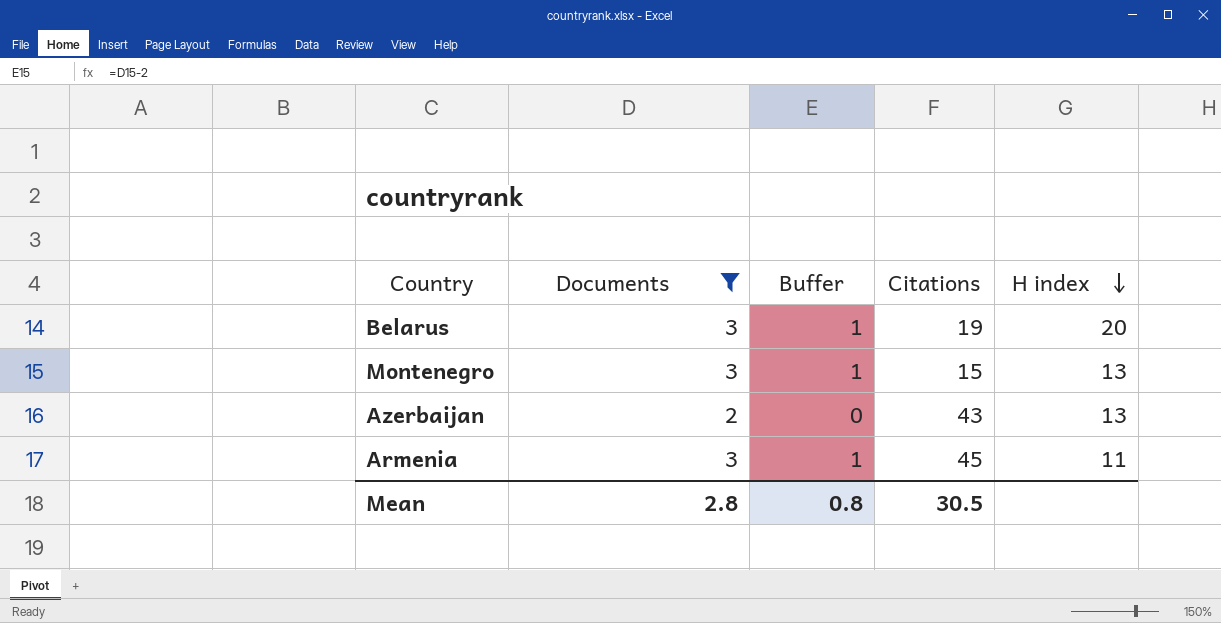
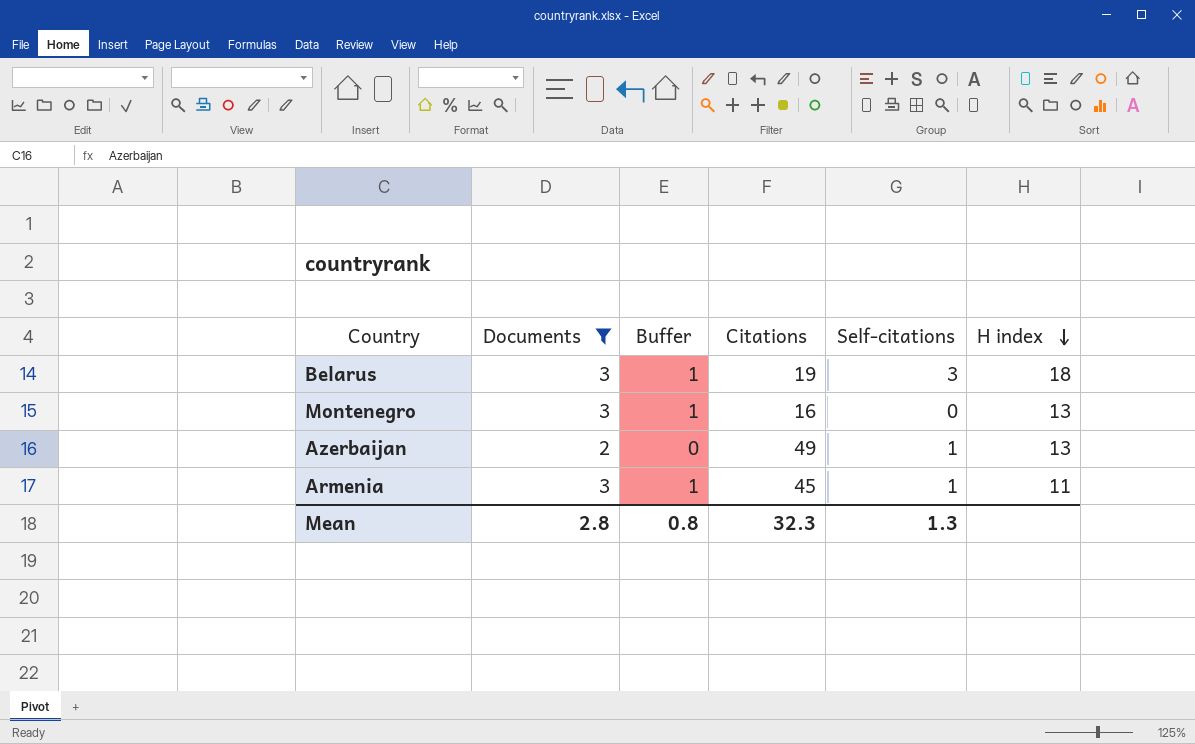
column Self-citations | position: none -> 5
Belarus | H index: 20 -> 18
Montenegro | Citations: 15 -> 16
Azerbaijan | Citations: 43 -> 49
Mean | Citations: 30.5 -> 32.3

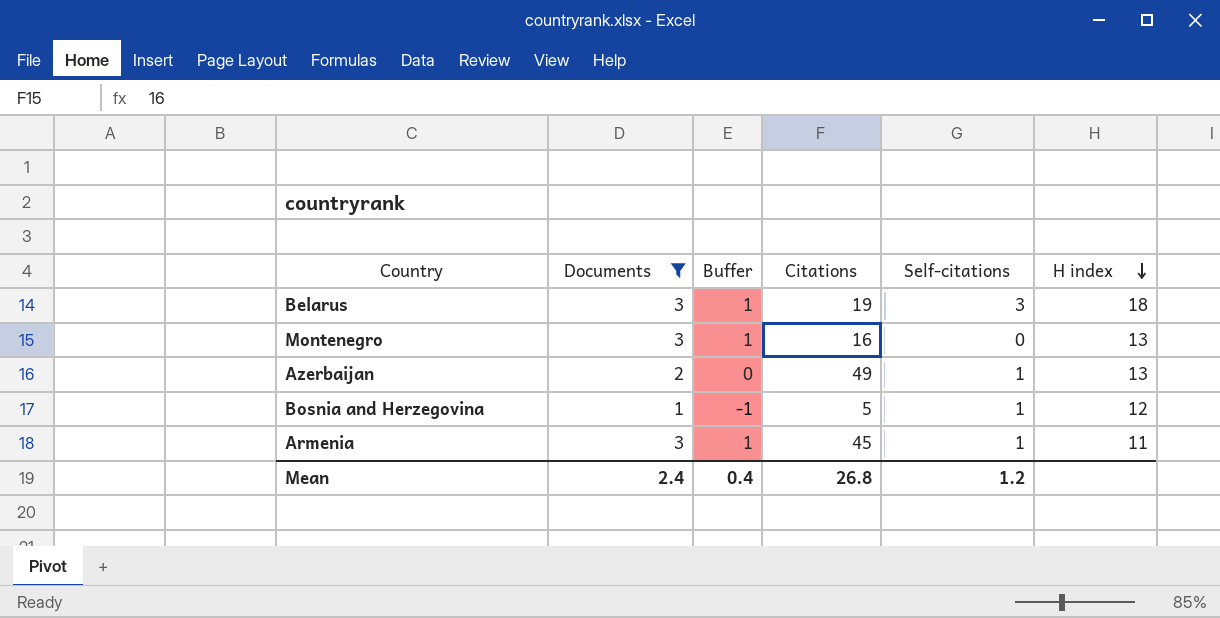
row Bosnia and Herzegovina: none -> 1 | -1 | 5 | 1 | 12
Mean | Documents: 2.8 -> 2.4
Mean | Buffer: 0.8 -> 0.4
Mean | Citations: 32.3 -> 26.8
Mean | Self-citations: 1.3 -> 1.2

